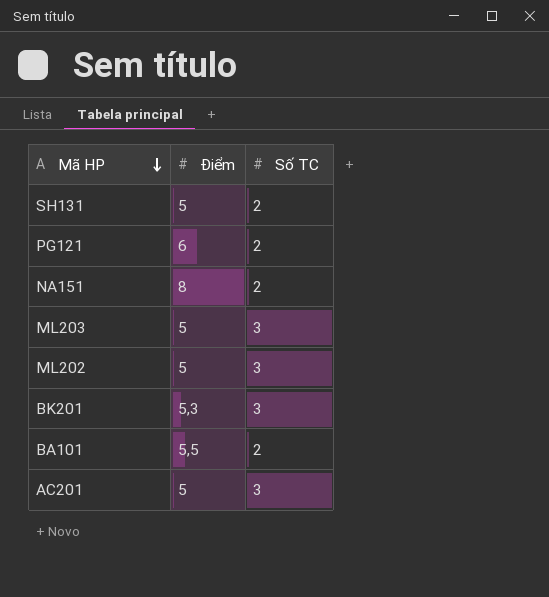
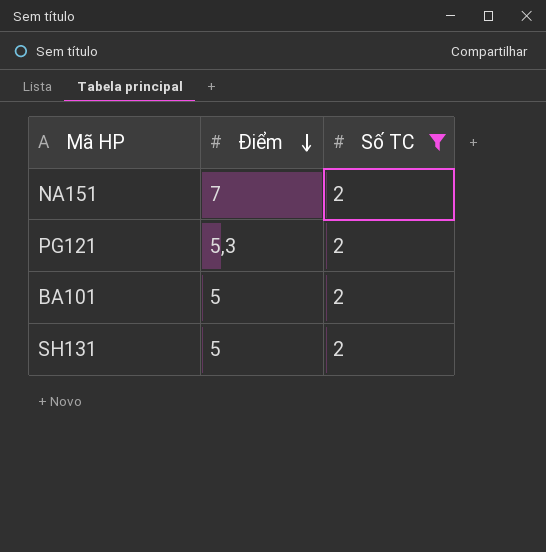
filter: none -> Số TC = 2
row order: Mã HP descending -> Điểm descending
NA151 | Điểm: 8 -> 7
PG121 | Điểm: 6 -> 5,3
BA101 | Điểm: 5,5 -> 5

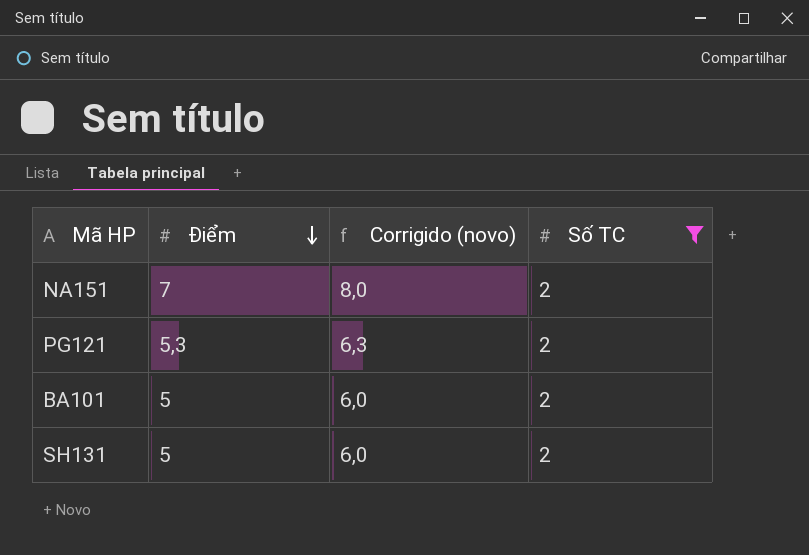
column Corrigido (novo) | formula: none -> [Điểm] + 1

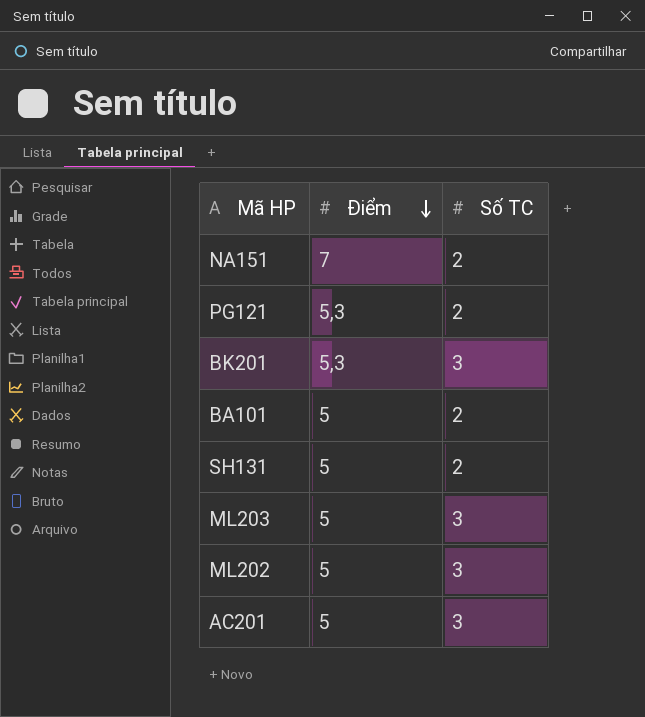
filter: Số TC = 2 -> none
column Corrigido (novo) | formula: [Điểm] + 1 -> none

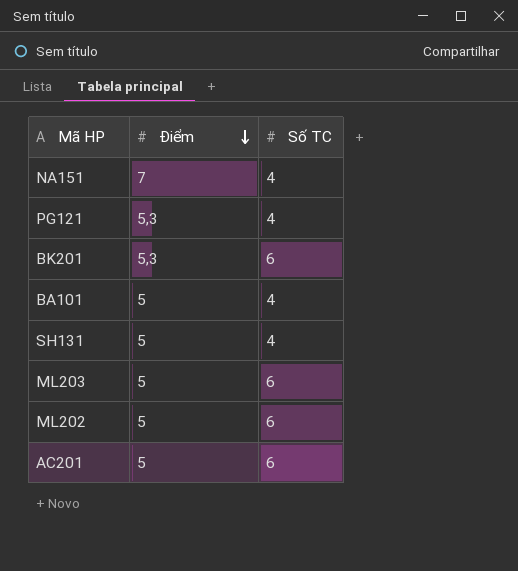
NA151 | Số TC: 2 -> 4
PG121 | Số TC: 2 -> 4
BK201 | Số TC: 3 -> 6
BA101 | Số TC: 2 -> 4
SH131 | Số TC: 2 -> 4
ML203 | Số TC: 3 -> 6
ML202 | Số TC: 3 -> 6
AC201 | Số TC: 3 -> 6

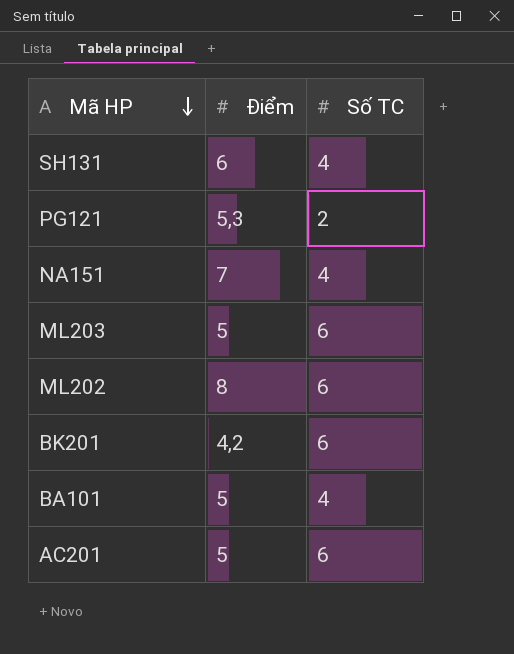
row order: Điểm descending -> Mã HP descending
SH131 | Điểm: 5 -> 6
PG121 | Số TC: 4 -> 2
ML202 | Điểm: 5 -> 8
BK201 | Điểm: 5,3 -> 4,2

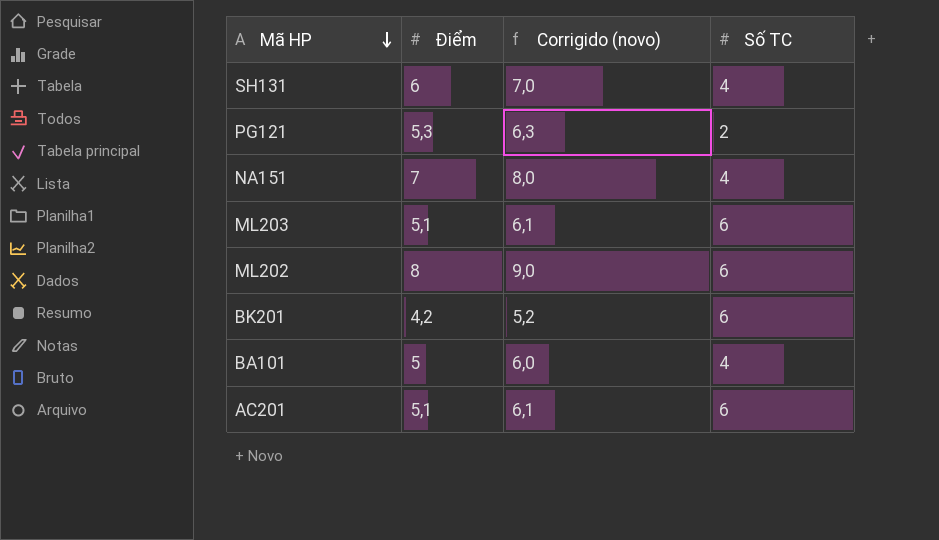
column Corrigido (novo) | formula: none -> [Điểm] + 1
ML203 | Điểm: 5 -> 5,1
AC201 | Điểm: 5 -> 5,1

